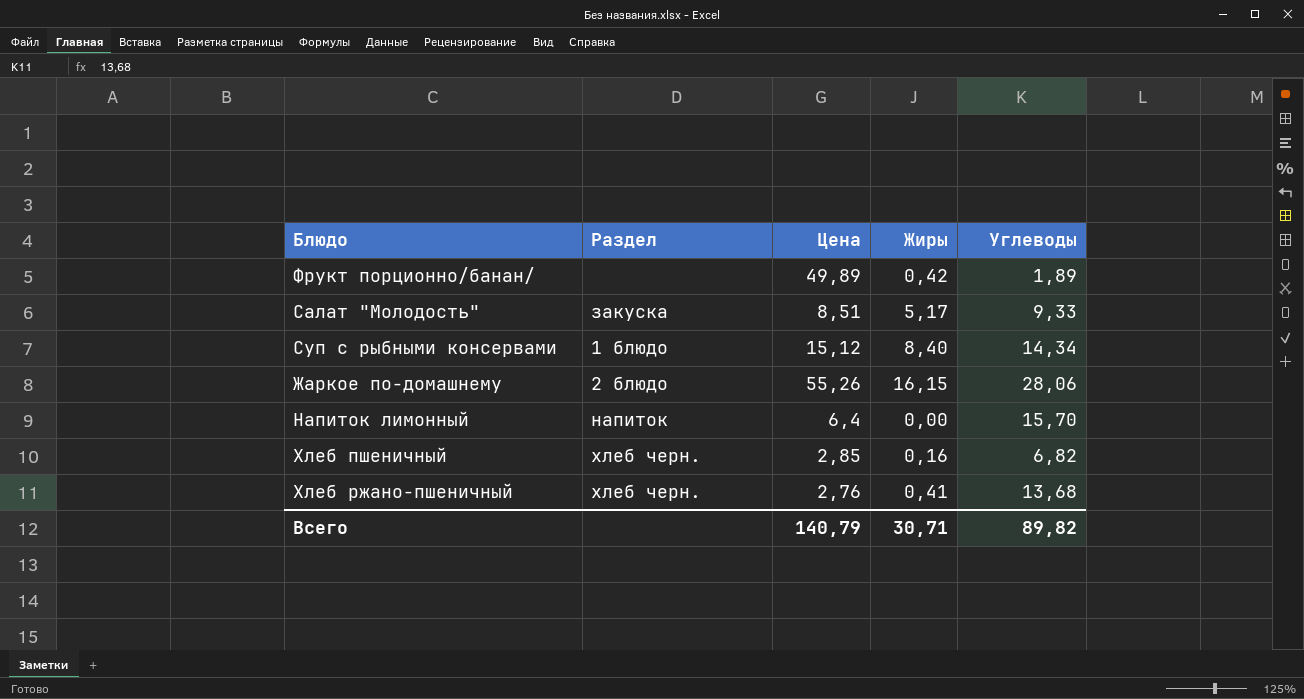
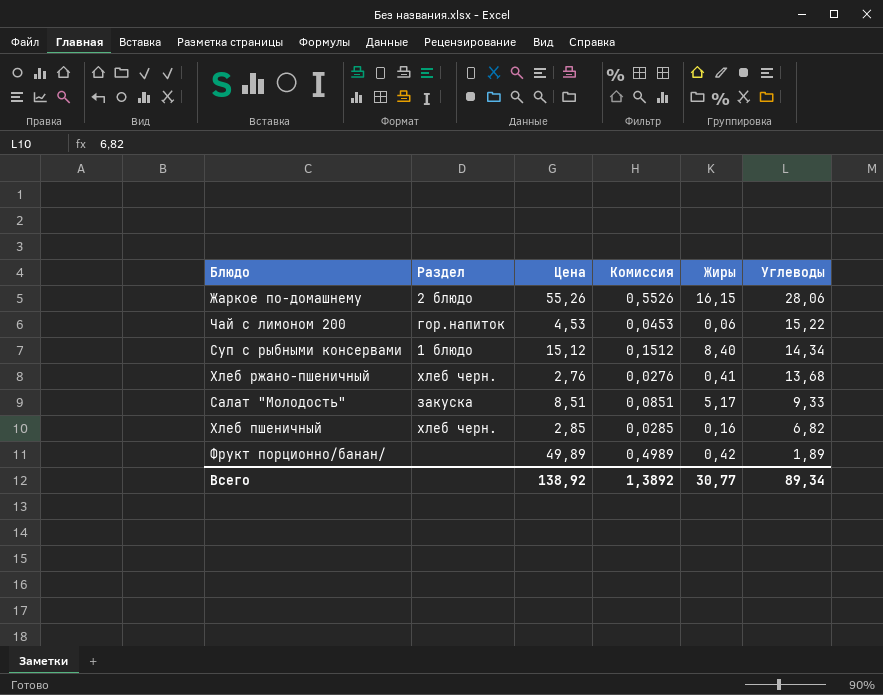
row order: none -> Углеводы descending
column Комиссия | formula: none -> [Цена] * 0,01
row Напиток лимонный: напиток | 6,4 | 0,00 | 15,70 -> none
row Чай с лимоном 200: none -> гор.напиток | 4,53 | 0,0453 | 0,06 | 15,22
Всего | Цена: 140,79 -> 138,92
Всего | Жиры: 30,71 -> 30,77
Всего | Углеводы: 89,82 -> 89,34

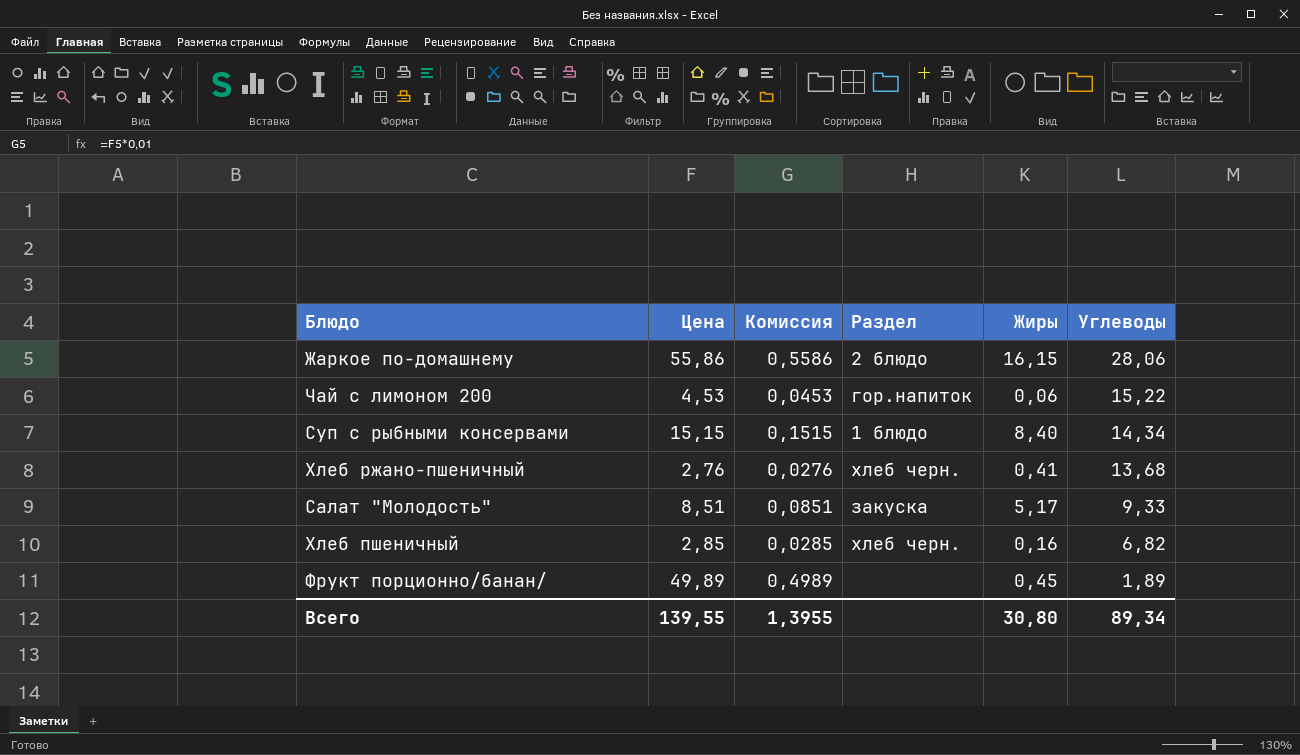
column Раздел | position: 2 -> 4
Жаркое по-домашнему | Цена: 55,26 -> 55,86
Жаркое по-домашнему | Комиссия: 0,5526 -> 0,5586
Суп с рыбными консервами | Цена: 15,12 -> 15,15
Суп с рыбными консервами | Комиссия: 0,1512 -> 0,1515
Фрукт порционно/банан/ | Жиры: 0,42 -> 0,45
Всего | Цена: 138,92 -> 139,55
Всего | Комиссия: 1,3892 -> 1,3955
Всего | Жиры: 30,77 -> 30,80

